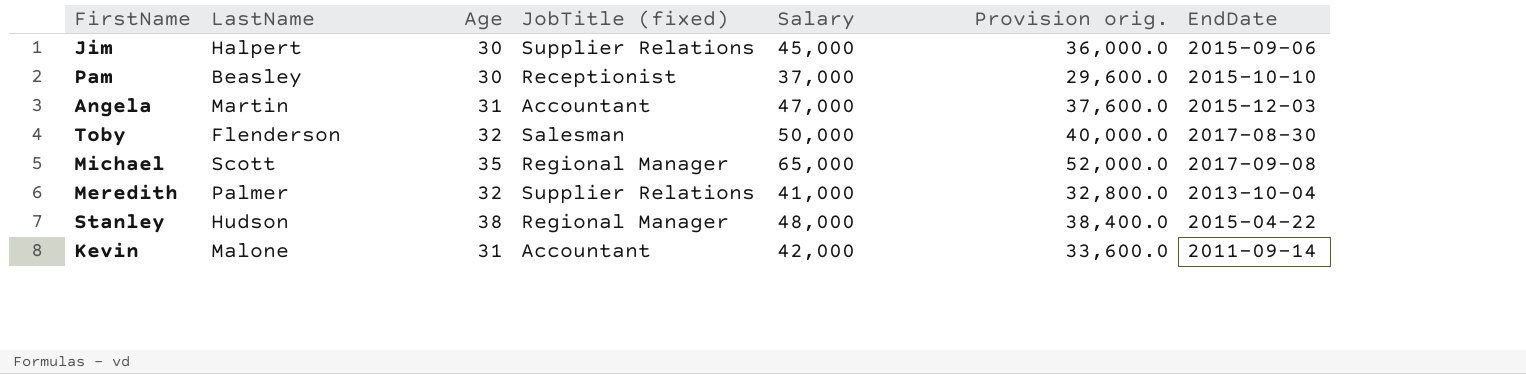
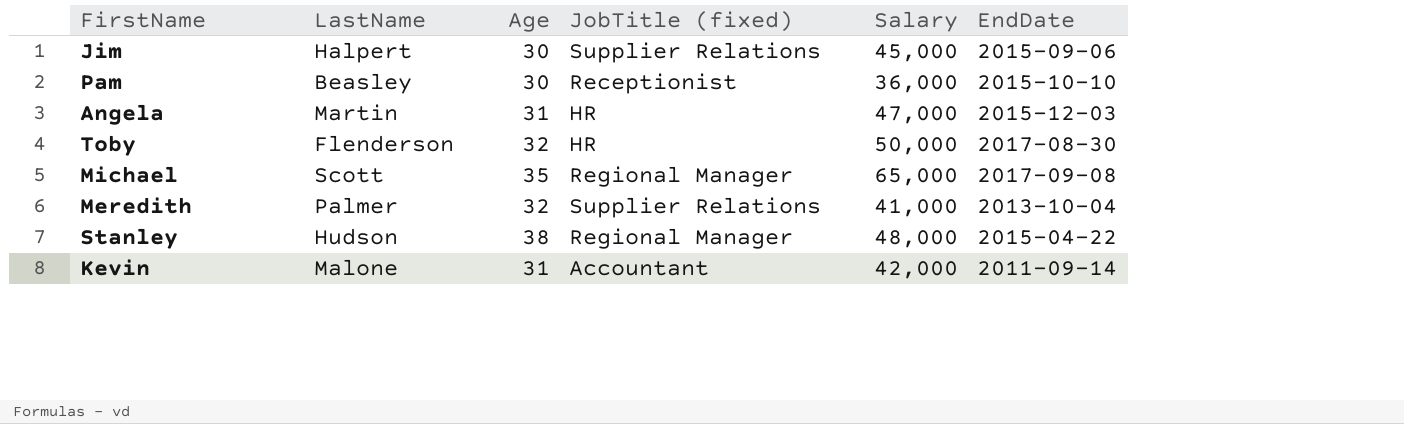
column Provision orig. | formula: [Salary] * 0.8 -> none
Pam | Salary: 37,000 -> 36,000
Angela | JobTitle (fixed): Accountant -> HR
Toby | JobTitle (fixed): Salesman -> HR

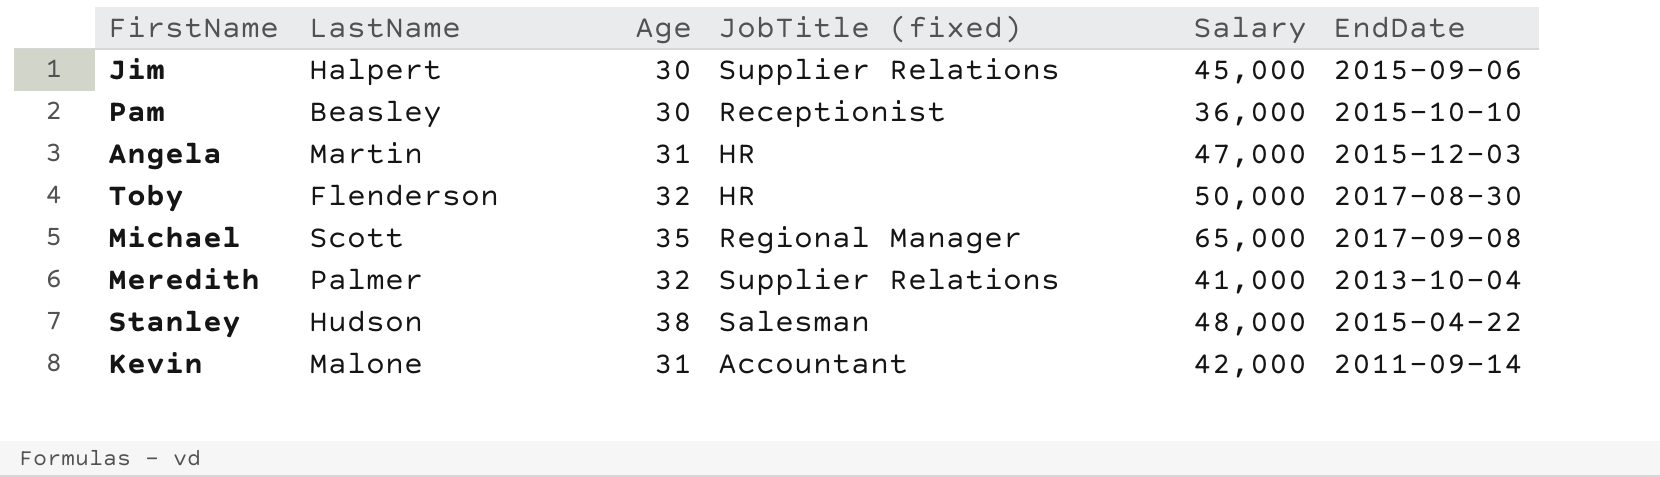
Stanley | JobTitle (fixed): Regional Manager -> Salesman

